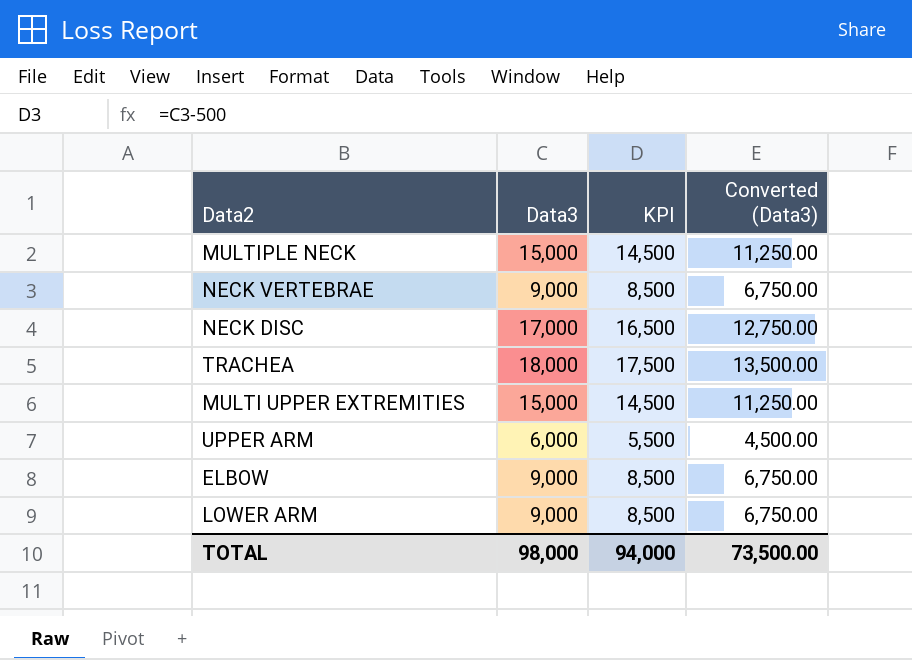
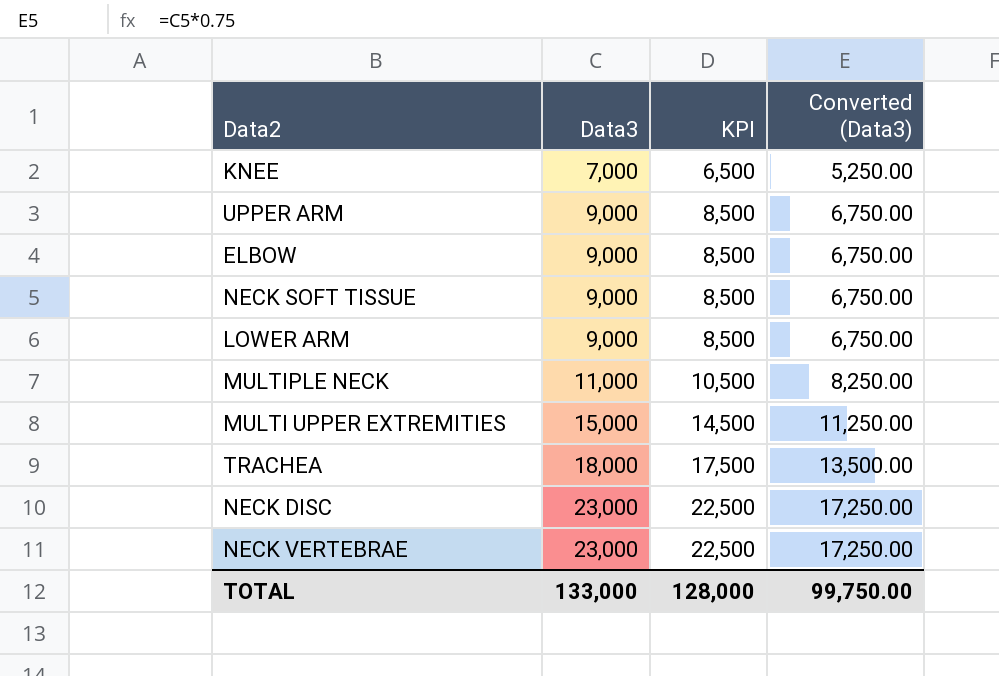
row order: none -> Data3 ascending
row KNEE: none -> 7,000 | 6,500 | 5,250.00
UPPER ARM | Data3: 6,000 -> 9,000
UPPER ARM | KPI: 5,500 -> 8,500
UPPER ARM | Converted (Data3): 4,500.00 -> 6,750.00
row NECK SOFT TISSUE: none -> 9,000 | 8,500 | 6,750.00
MULTIPLE NECK | Data3: 15,000 -> 11,000
MULTIPLE NECK | KPI: 14,500 -> 10,500
MULTIPLE NECK | Converted (Data3): 11,250.00 -> 8,250.00
NECK DISC | Data3: 17,000 -> 23,000
NECK DISC | KPI: 16,500 -> 22,500
NECK DISC | Converted (Data3): 12,750.00 -> 17,250.00
NECK VERTEBRAE | Data3: 9,000 -> 23,000
NECK VERTEBRAE | KPI: 8,500 -> 22,500
NECK VERTEBRAE | Converted (Data3): 6,750.00 -> 17,250.00
TOTAL | Data3: 98,000 -> 133,000
TOTAL | KPI: 94,000 -> 128,000
TOTAL | Converted (Data3): 73,500.00 -> 99,750.00

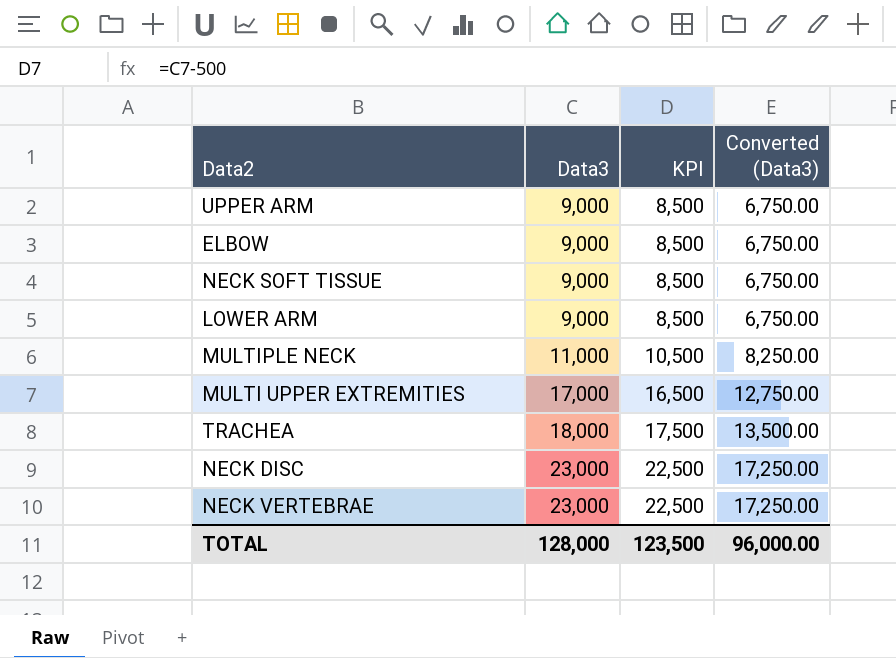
row KNEE: 7,000 | 6,500 | 5,250.00 -> none
MULTI UPPER EXTREMITIES | Data3: 15,000 -> 17,000
MULTI UPPER EXTREMITIES | KPI: 14,500 -> 16,500
MULTI UPPER EXTREMITIES | Converted (Data3): 11,250.00 -> 12,750.00
TOTAL | Data3: 133,000 -> 128,000
TOTAL | KPI: 128,000 -> 123,500
TOTAL | Converted (Data3): 99,750.00 -> 96,000.00

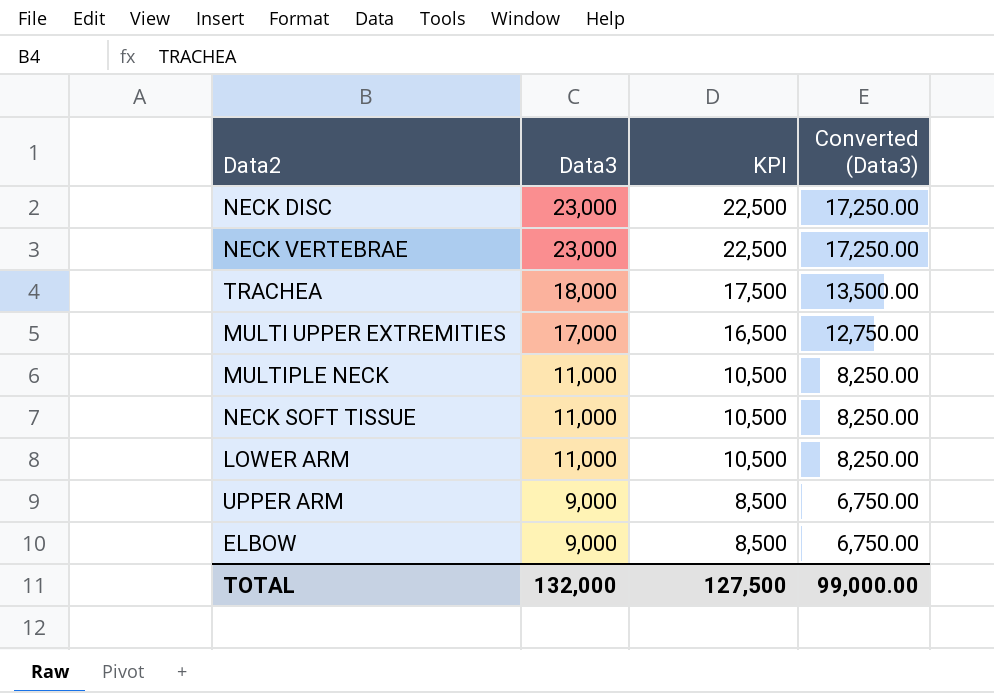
row order: Data3 ascending -> Data3 descending
NECK SOFT TISSUE | Data3: 9,000 -> 11,000
NECK SOFT TISSUE | KPI: 8,500 -> 10,500
NECK SOFT TISSUE | Converted (Data3): 6,750.00 -> 8,250.00
LOWER ARM | Data3: 9,000 -> 11,000
LOWER ARM | KPI: 8,500 -> 10,500
LOWER ARM | Converted (Data3): 6,750.00 -> 8,250.00
TOTAL | Data3: 128,000 -> 132,000
TOTAL | KPI: 123,500 -> 127,500
TOTAL | Converted (Data3): 96,000.00 -> 99,000.00

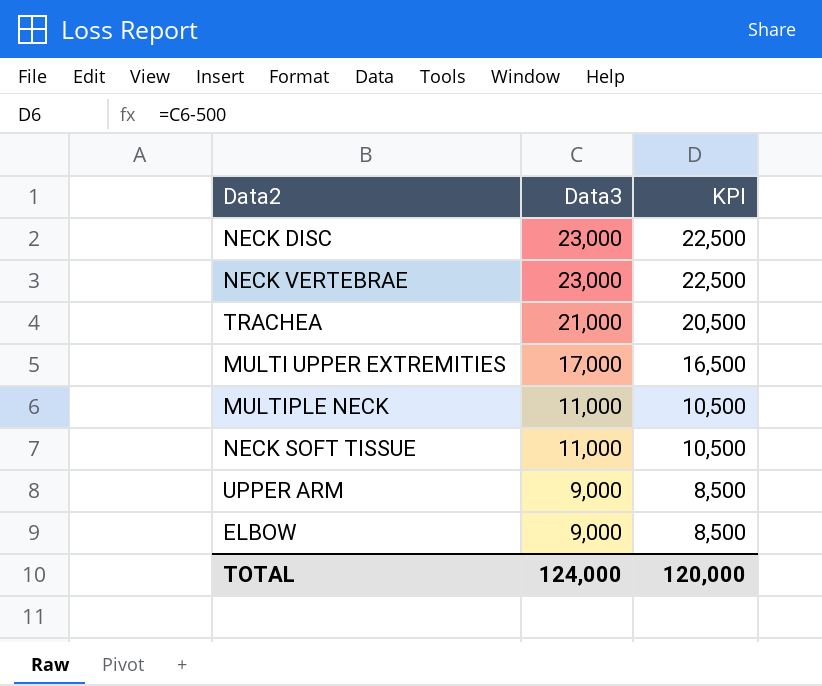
column Converted (Data3) | formula: [Data3] * 0.75 -> none
row LOWER ARM: 11,000 | 10,500 | 8,250.00 -> none
TRACHEA | Data3: 18,000 -> 21,000
TRACHEA | KPI: 17,500 -> 20,500
TOTAL | Data3: 132,000 -> 124,000
TOTAL | KPI: 127,500 -> 120,000

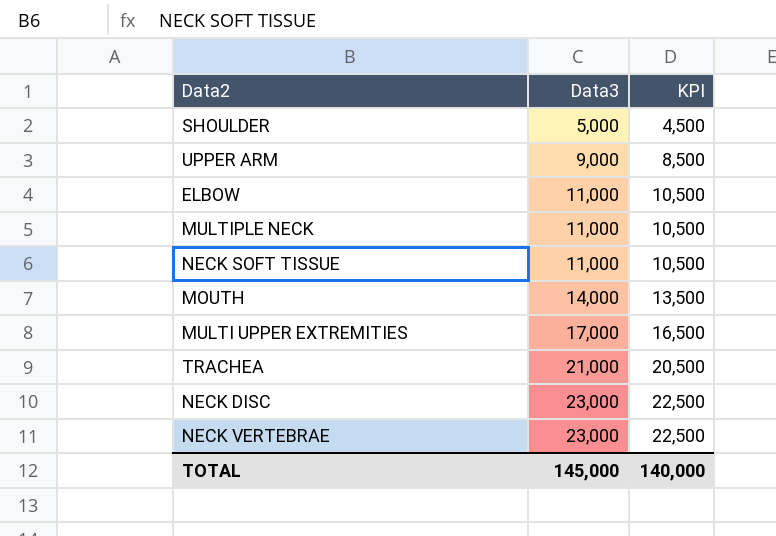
row order: Data3 descending -> Data3 ascending
row SHOULDER: none -> 5,000 | 4,500
ELBOW | Data3: 9,000 -> 11,000
ELBOW | KPI: 8,500 -> 10,500
row MOUTH: none -> 14,000 | 13,500
TOTAL | Data3: 124,000 -> 145,000
TOTAL | KPI: 120,000 -> 140,000

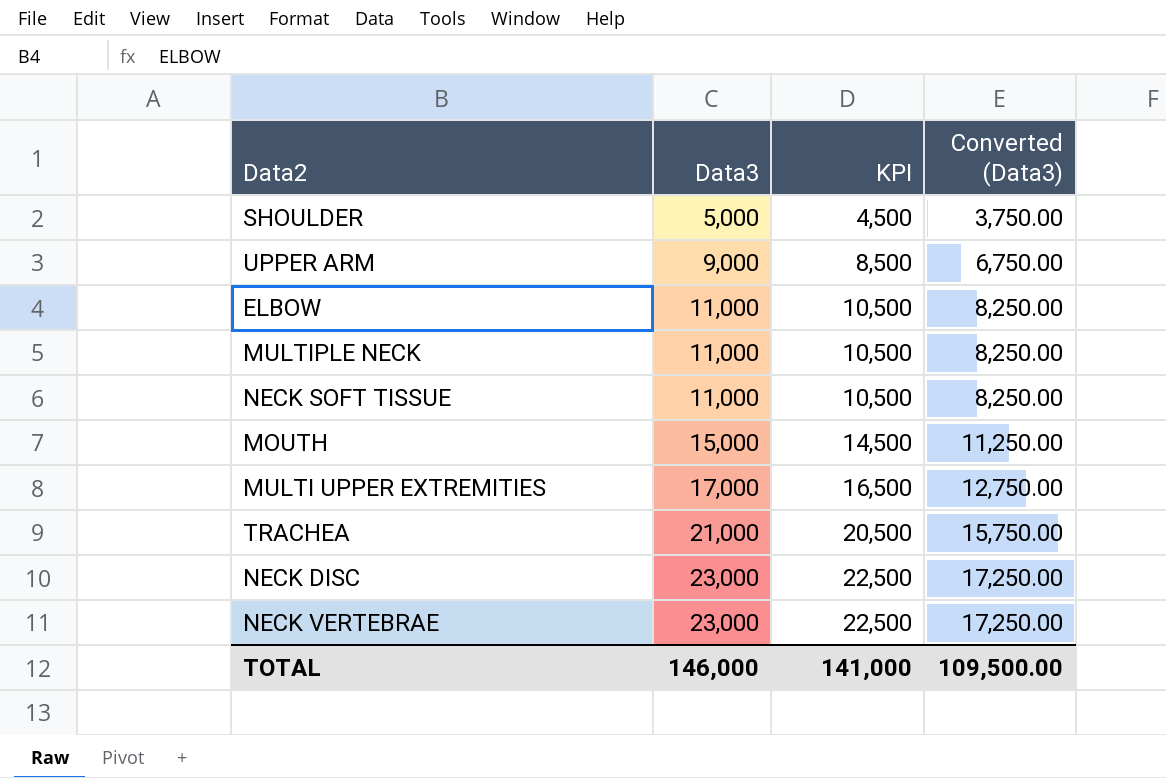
column Converted (Data3) | formula: none -> [Data3] * 0.75
MOUTH | Data3: 14,000 -> 15,000
MOUTH | KPI: 13,500 -> 14,500
TOTAL | Data3: 145,000 -> 146,000
TOTAL | KPI: 140,000 -> 141,000

